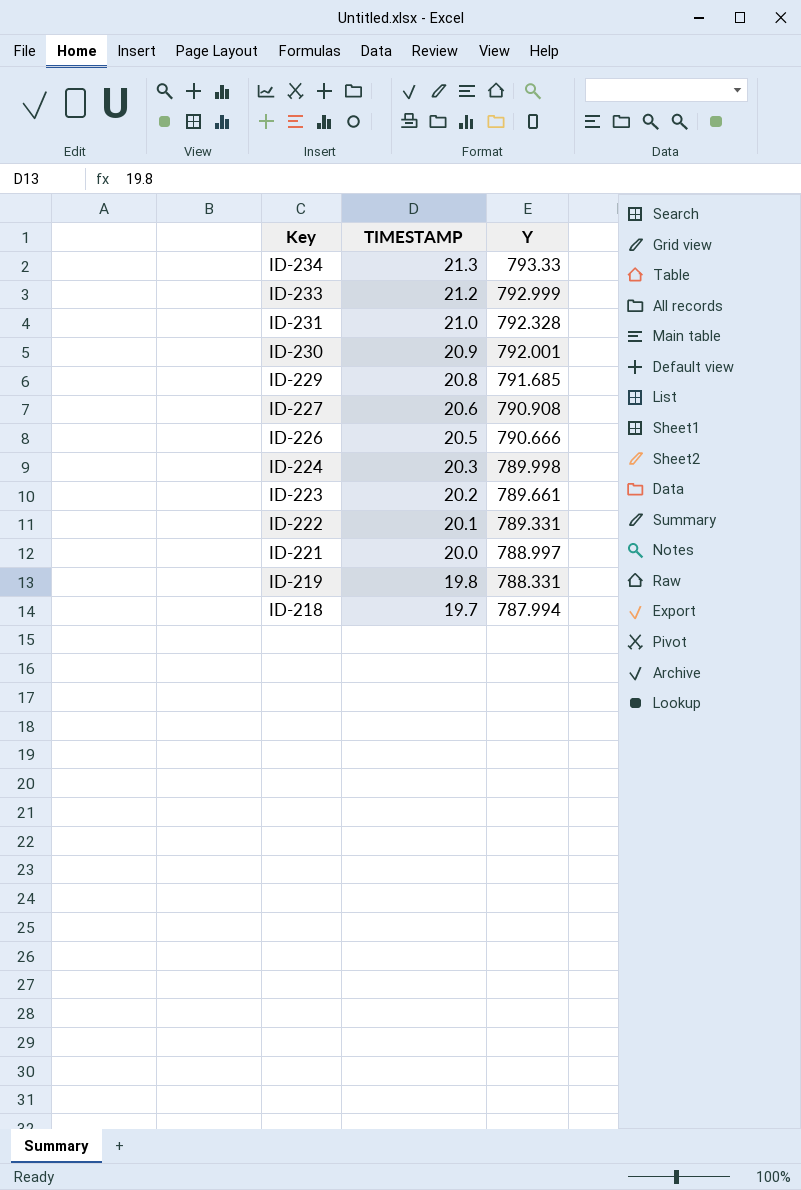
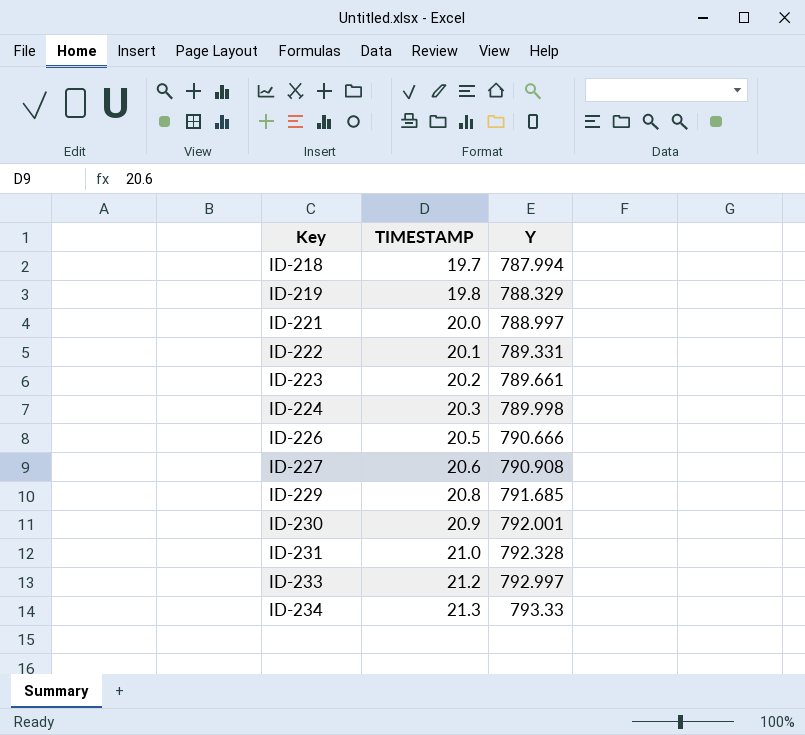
row order: Key descending -> Key ascending
ID-219 | Y: 788.331 -> 788.329
ID-233 | Y: 792.999 -> 792.997

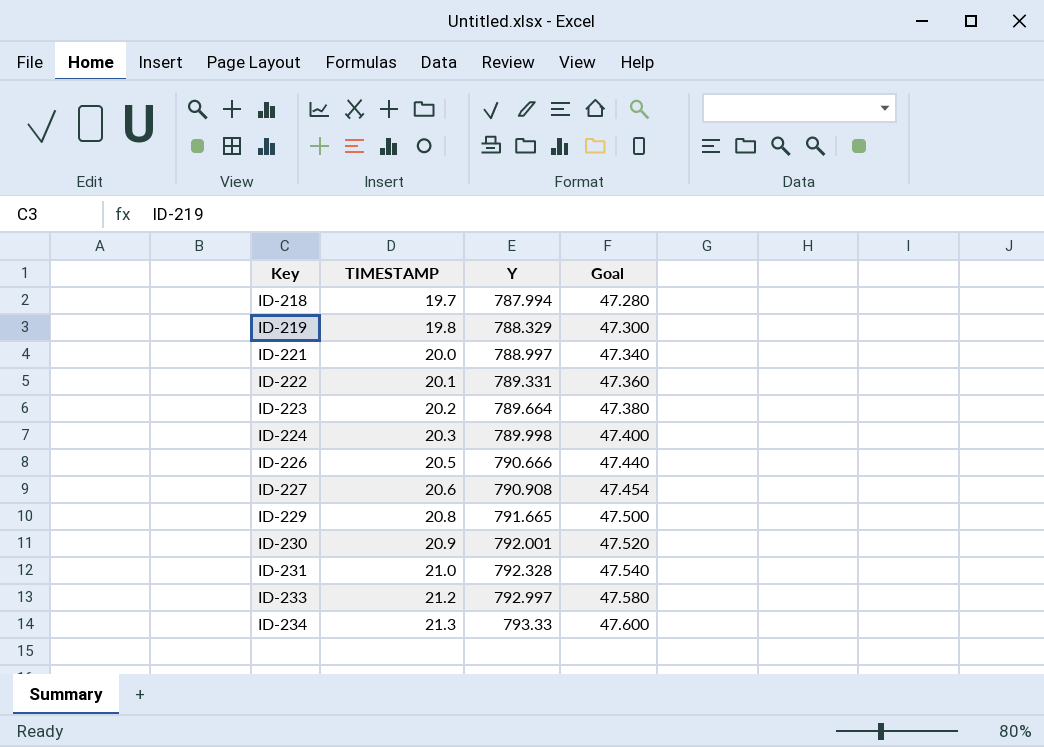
column Goal | formula: none -> [Y] * 0.06
ID-223 | Y: 789.661 -> 789.664
ID-229 | Y: 791.685 -> 791.665

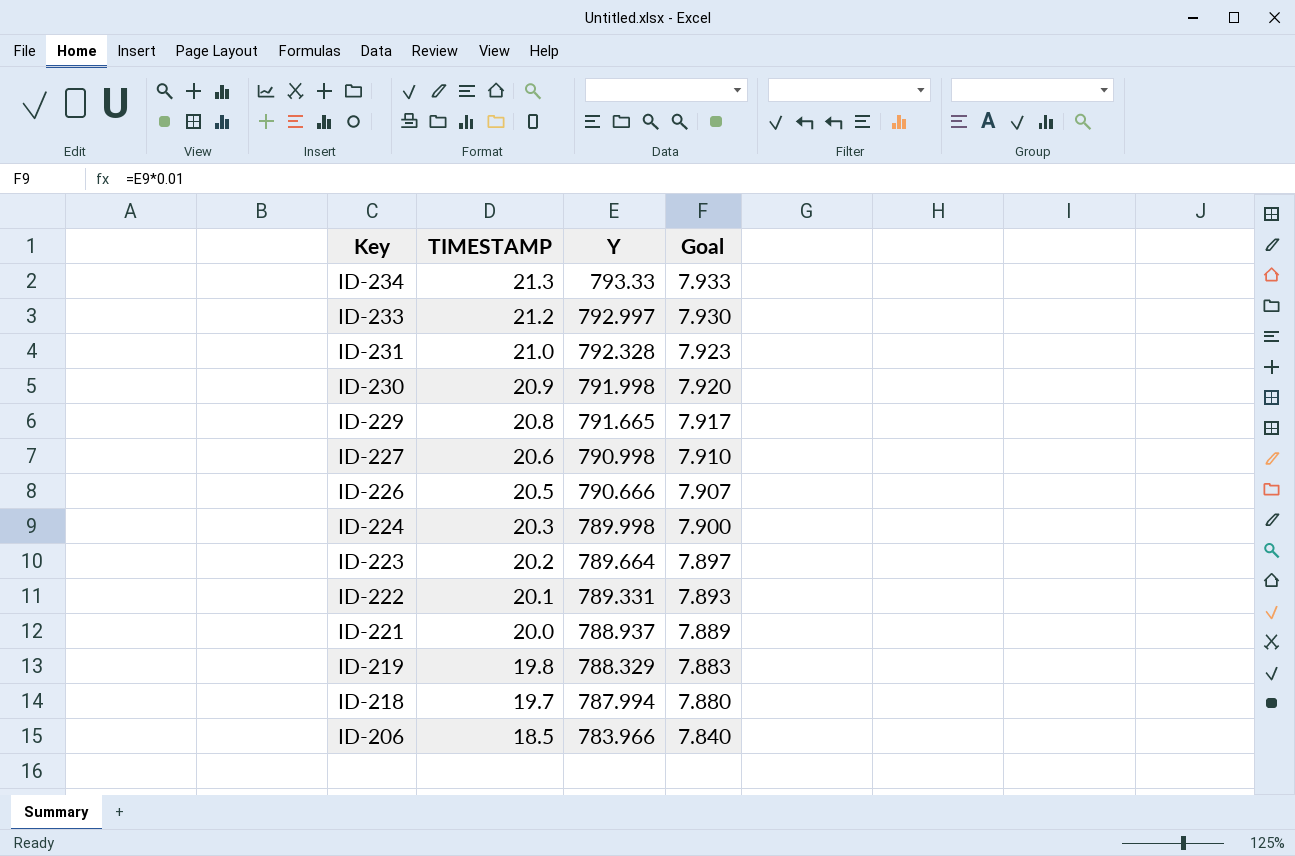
row order: Key ascending -> Key descending
column Goal | formula: [Y] * 0.06 -> [Y] * 0.01
ID-230 | Y: 792.001 -> 791.998
ID-227 | Y: 790.908 -> 790.998
ID-221 | Y: 788.997 -> 788.937
row ID-206: none -> 18.5 | 783.966 | 7.840

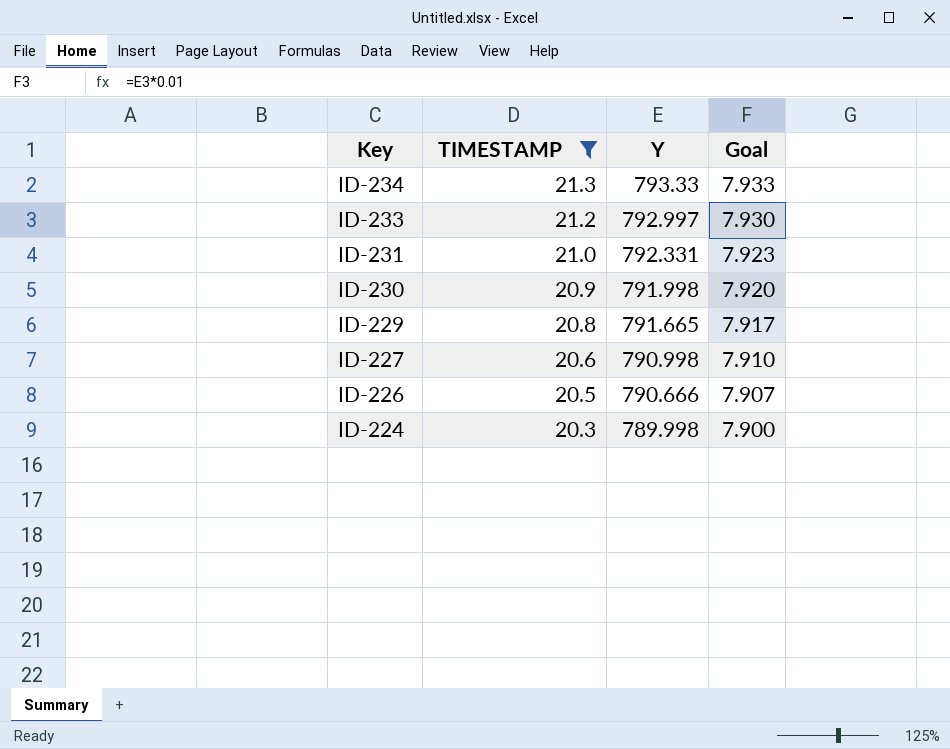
filter: none -> TIMESTAMP >= 20.3
ID-231 | Y: 792.328 -> 792.331

